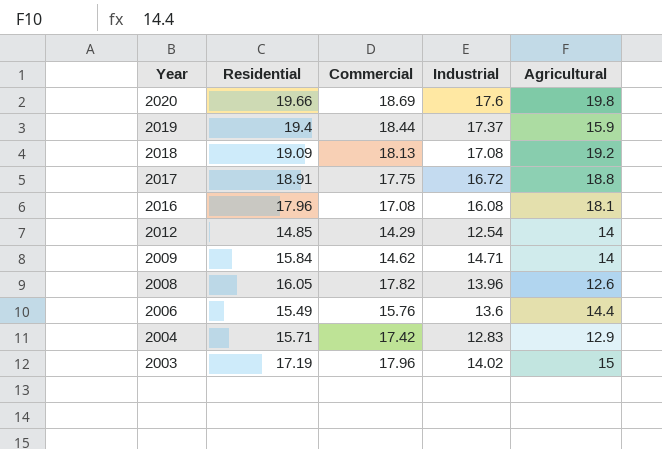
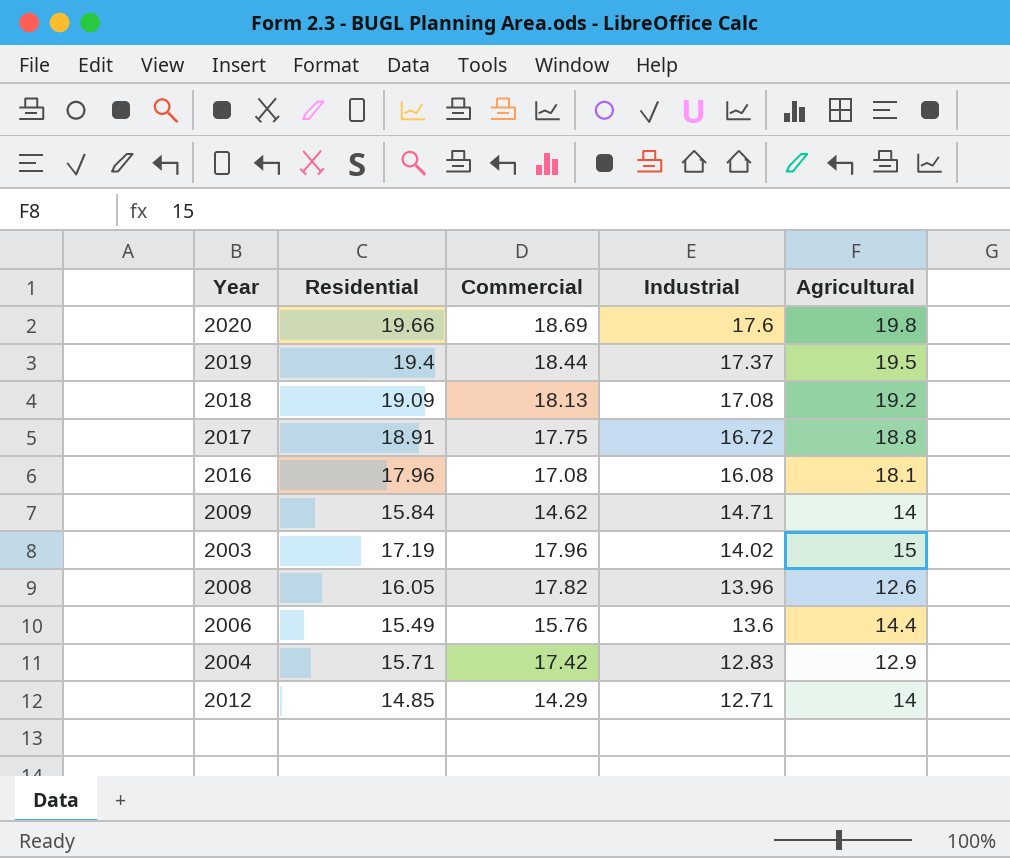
row order: Year descending -> Industrial descending
2019 | Agricultural: 15.9 -> 19.5
2012 | Industrial: 12.54 -> 12.71

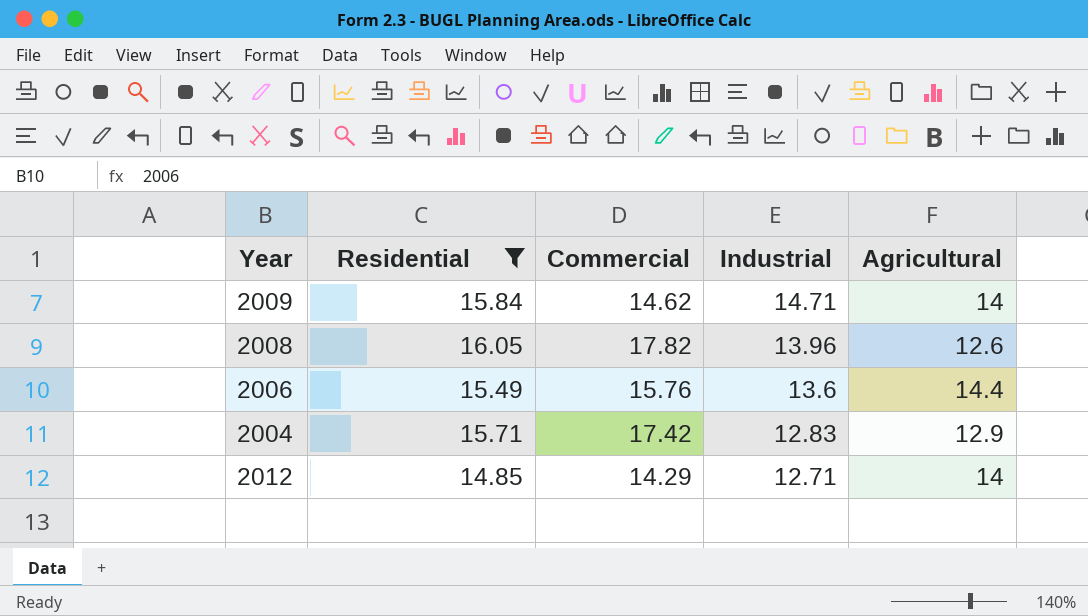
filter: none -> Residential <= 16.05

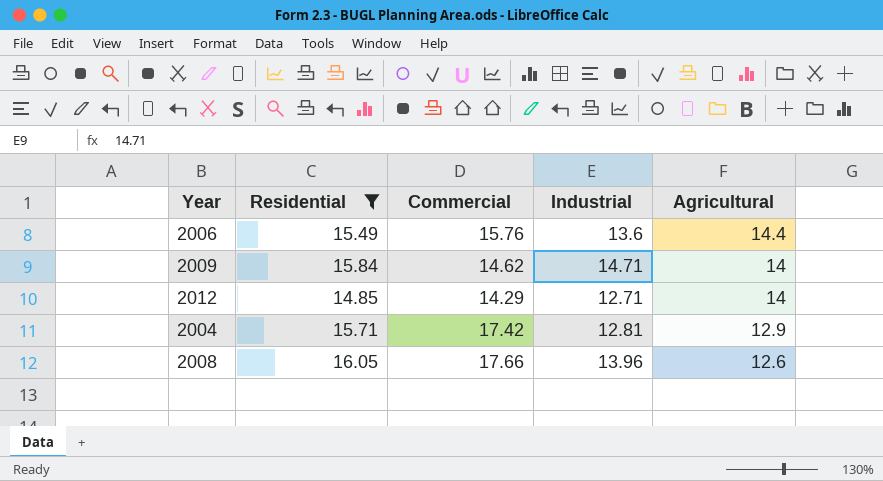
row order: Industrial descending -> Agricultural descending
2004 | Industrial: 12.83 -> 12.81
2008 | Commercial: 17.82 -> 17.66

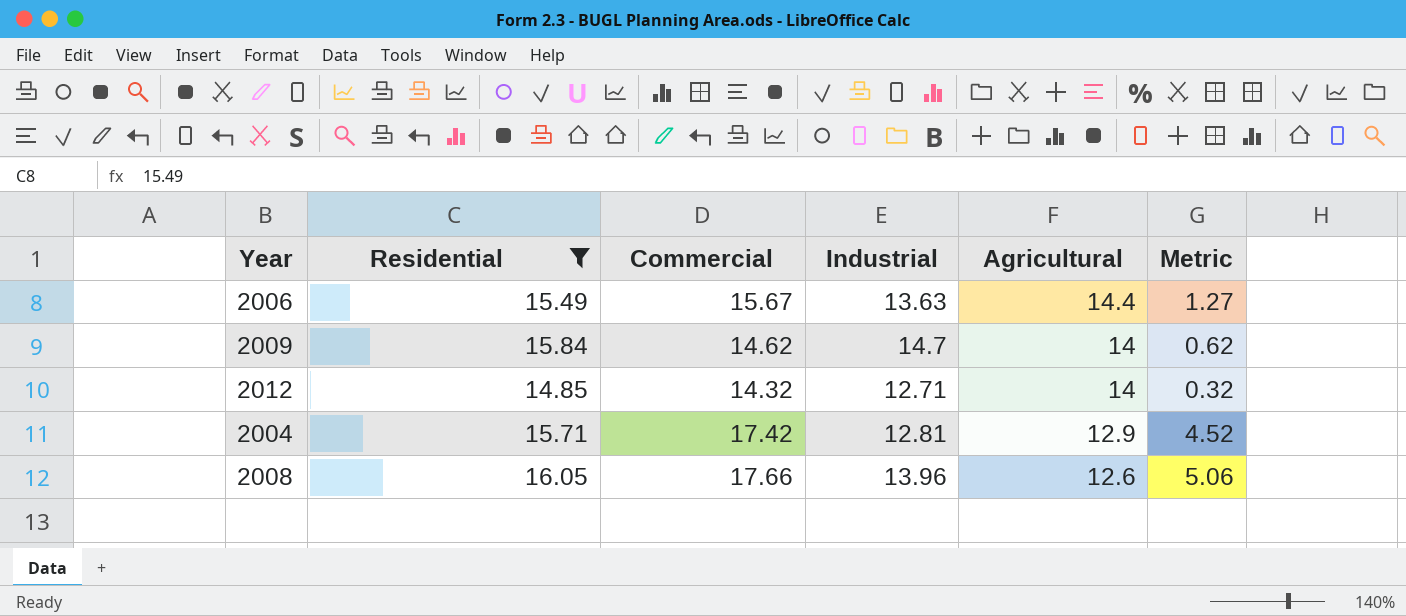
column Metric | formula: none -> [Commercial] - [Agricultural]
2006 | Commercial: 15.76 -> 15.67
2006 | Industrial: 13.6 -> 13.63
2009 | Industrial: 14.71 -> 14.7
2012 | Commercial: 14.29 -> 14.32

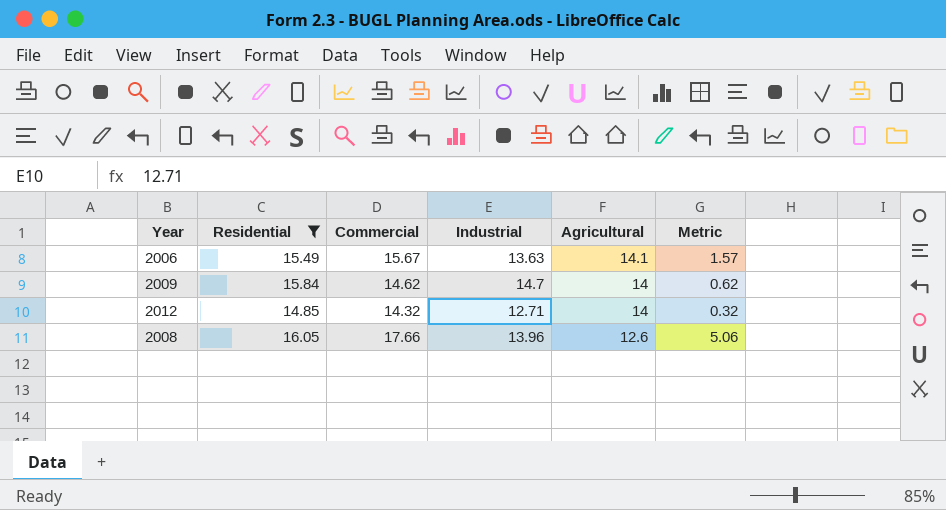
row 2004: 15.71 | 17.42 | 12.81 | 12.9 | 4.52 -> none
2006 | Agricultural: 14.4 -> 14.1
2006 | Metric: 1.27 -> 1.57

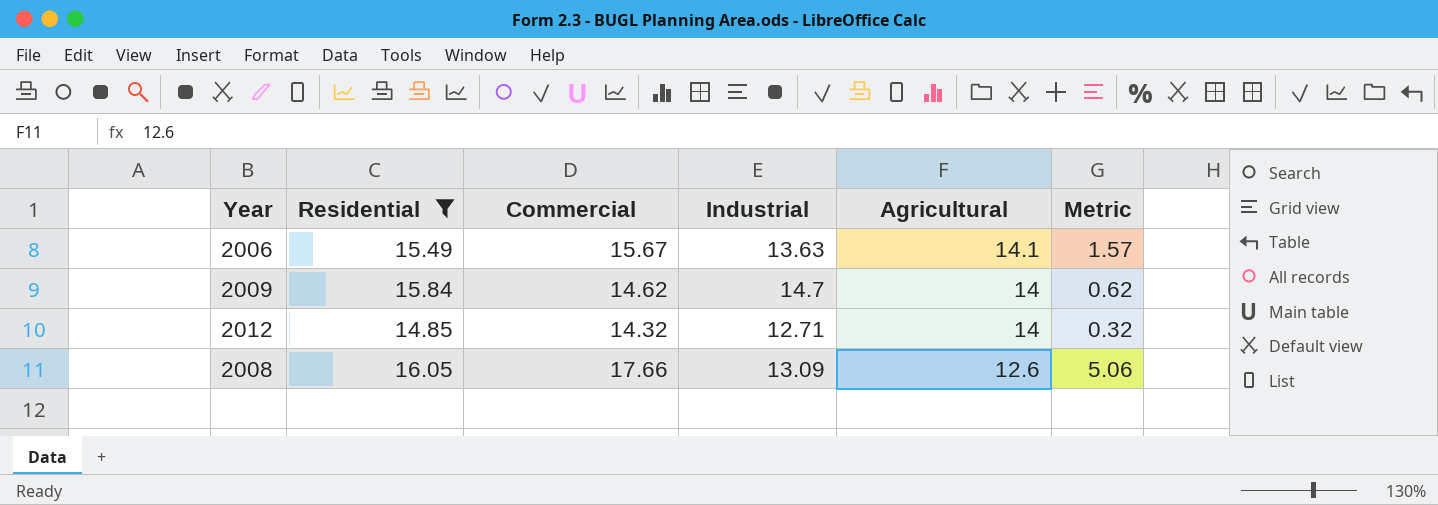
2008 | Industrial: 13.96 -> 13.09

